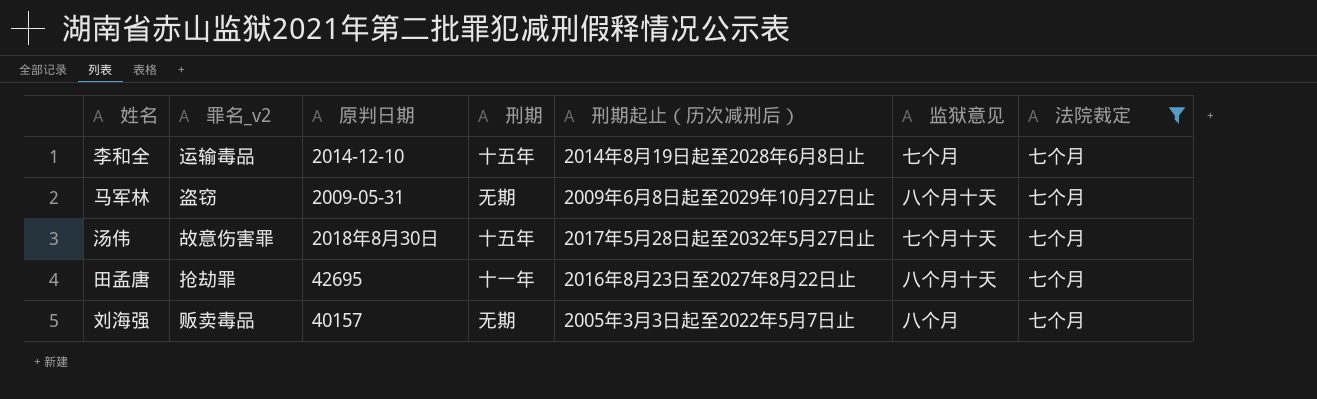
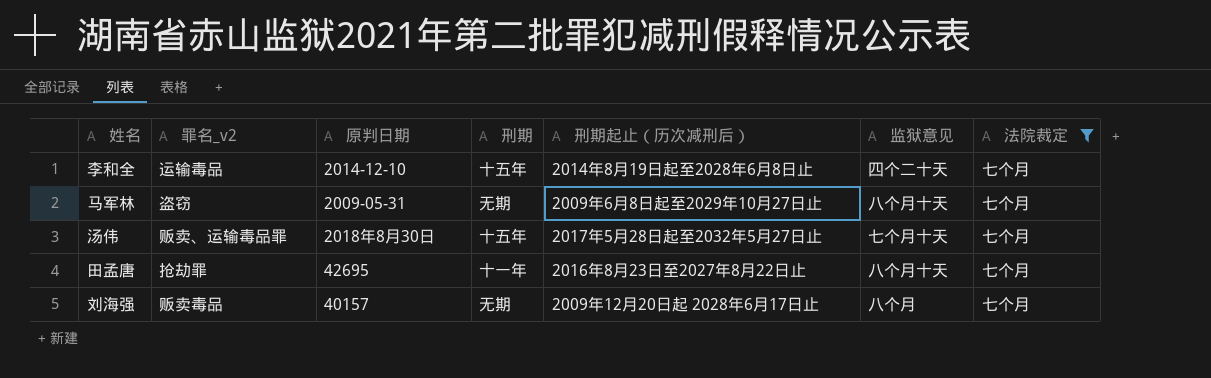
李和全 | 监狱意见: 七个月 -> 四个二十天
汤伟 | 罪名_v2: 故意伤害罪 -> 贩卖、运输毒品罪
刘海强 | 刑期起止（历次减刑后）: 2005年3月3日起至2022年5月7日止 -> 2009年12月20日起 2028年6月17日止

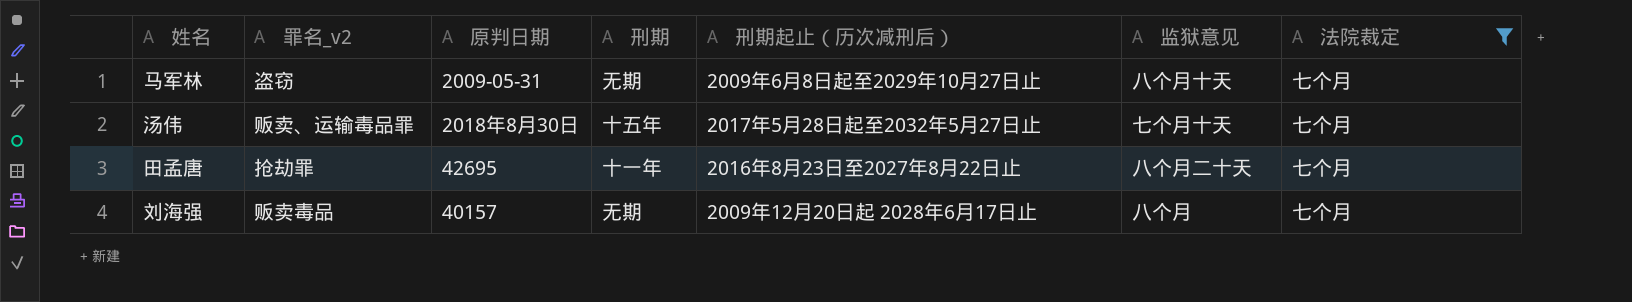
row 李和全: 运输毒品 | 2014-12-10 | 十五年 | 2014年8月19日起至2028年6月8日止 | 四个二十天 | 七个月 -> none
田孟唐 | 监狱意见: 八个月十天 -> 八个月二十天

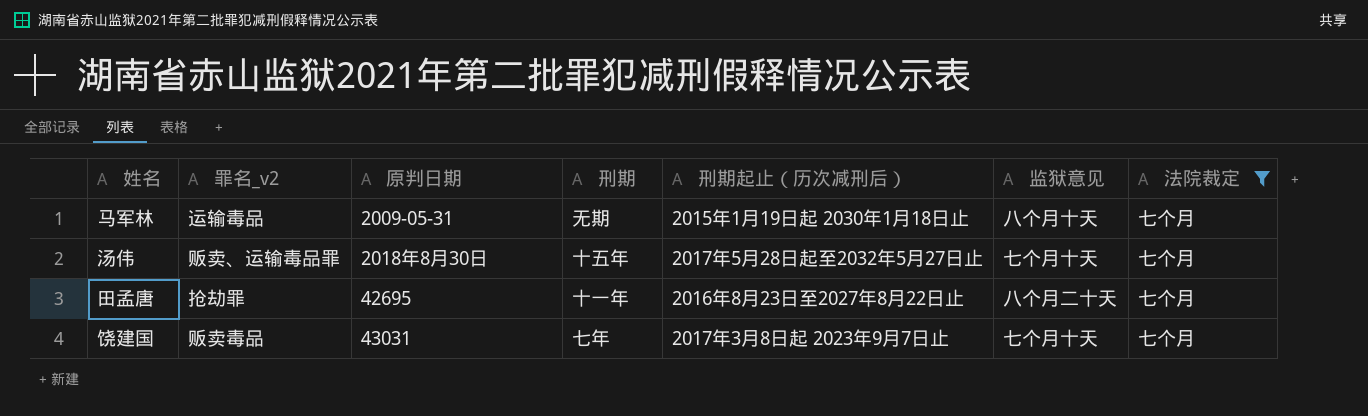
row 刘海强: 贩卖毒品 | 40157 | 无期 | 2009年12月20日起 2028年6月17日止 | 八个月 | 七个月 -> none
马军林 | 罪名_v2: 盗窃 -> 运输毒品
马军林 | 刑期起止（历次减刑后）: 2009年6月8日起至2029年10月27日止 -> 2015年1月19日起 2030年1月18日止
row 饶建国: none -> 贩卖毒品 | 43031 | 七年 | 2017年3月8日起 2023年9月7日止 | 七个月十天 | 七个月

